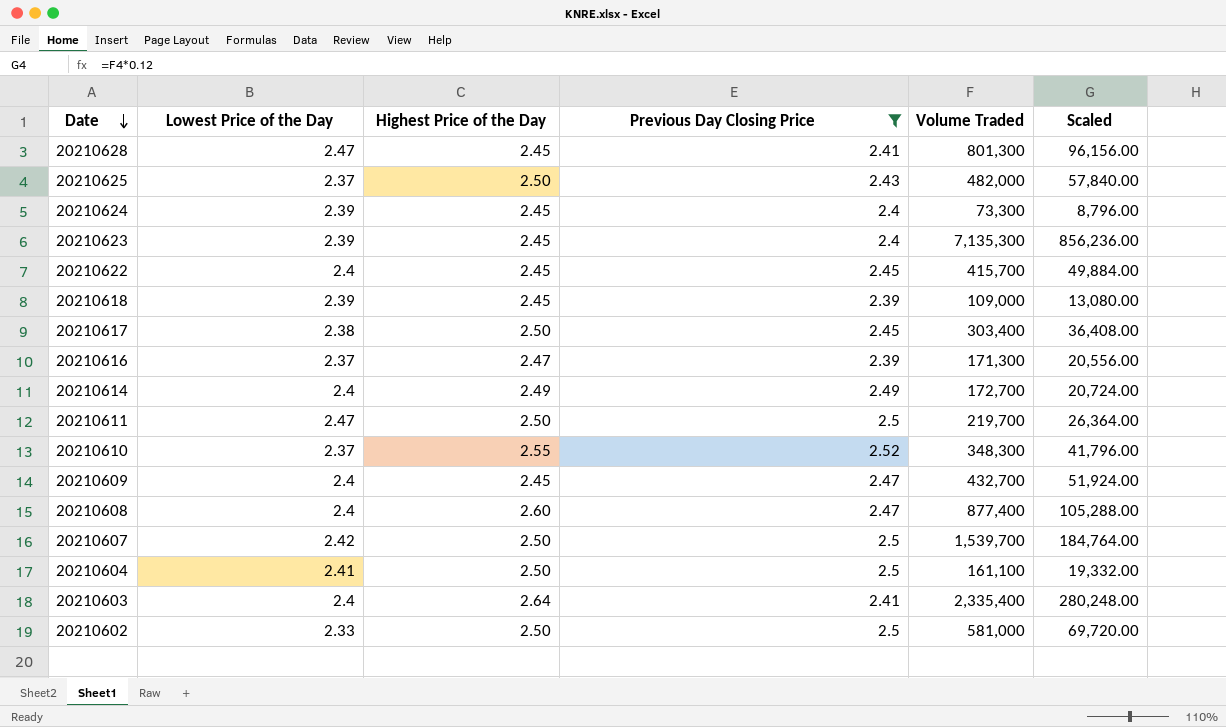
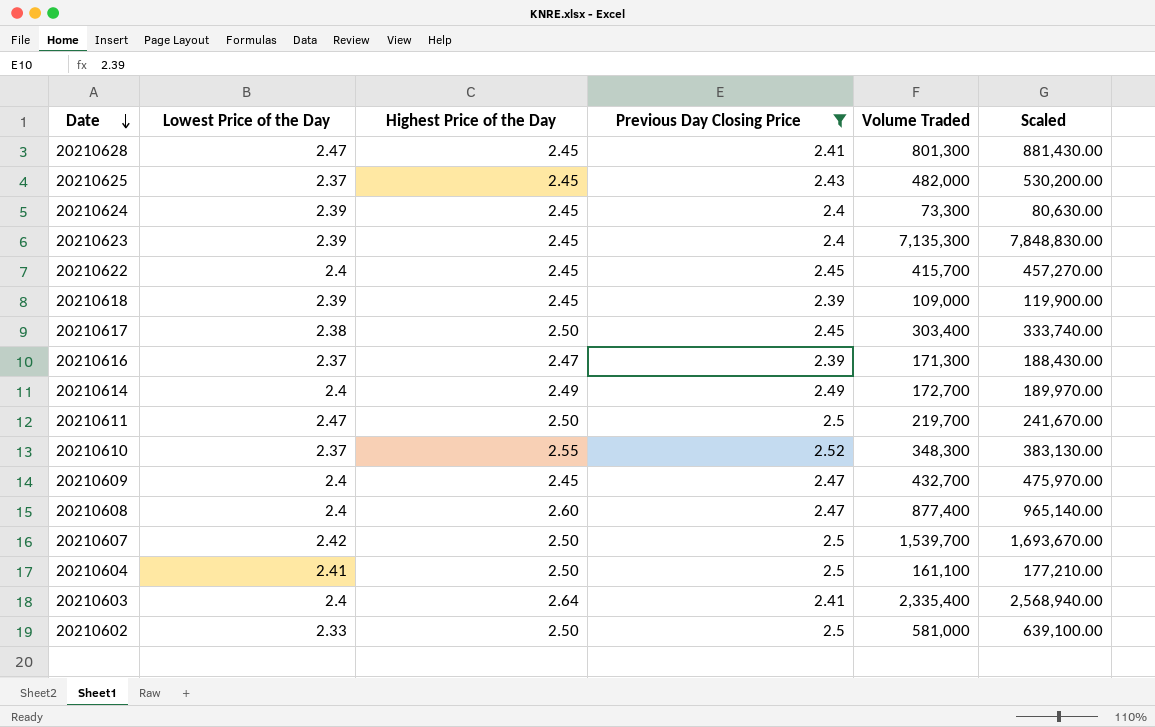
column Scaled | formula: [Volume Traded] * 0.12 -> [Volume Traded] * 1.1
20210625 | Highest Price of the Day: 2.50 -> 2.45

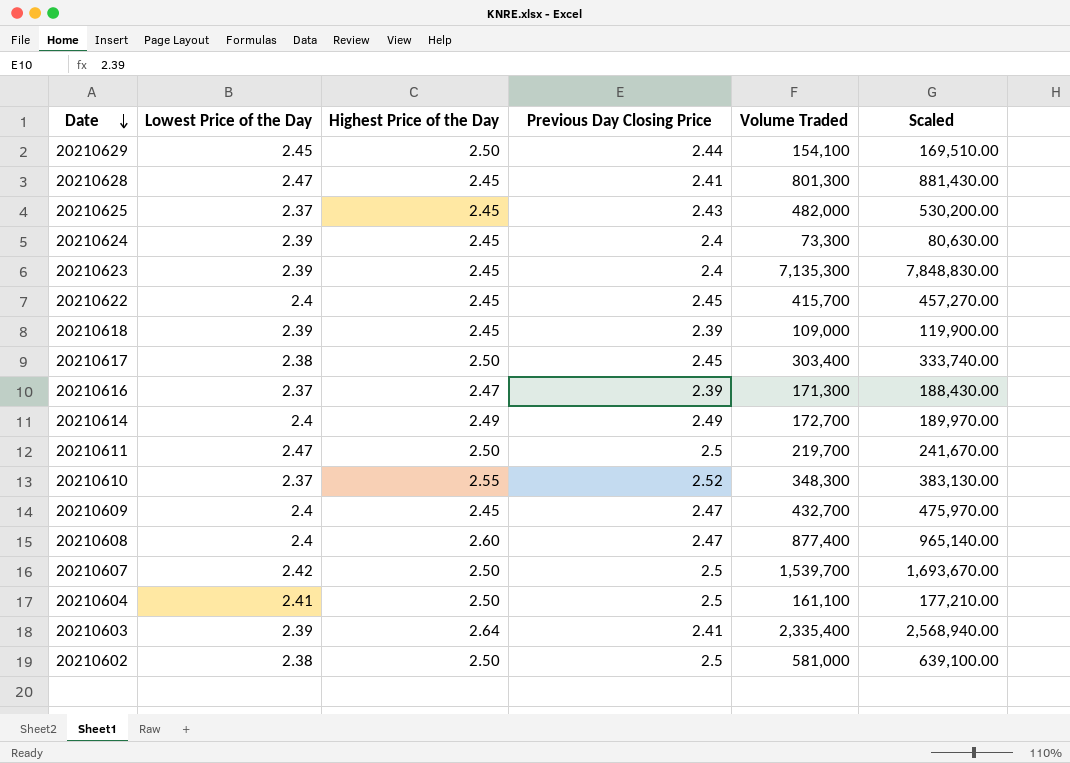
filter: Previous Day Closing Price != 2.44 -> none
20210603 | Lowest Price of the Day: 2.4 -> 2.39
20210602 | Lowest Price of the Day: 2.33 -> 2.38

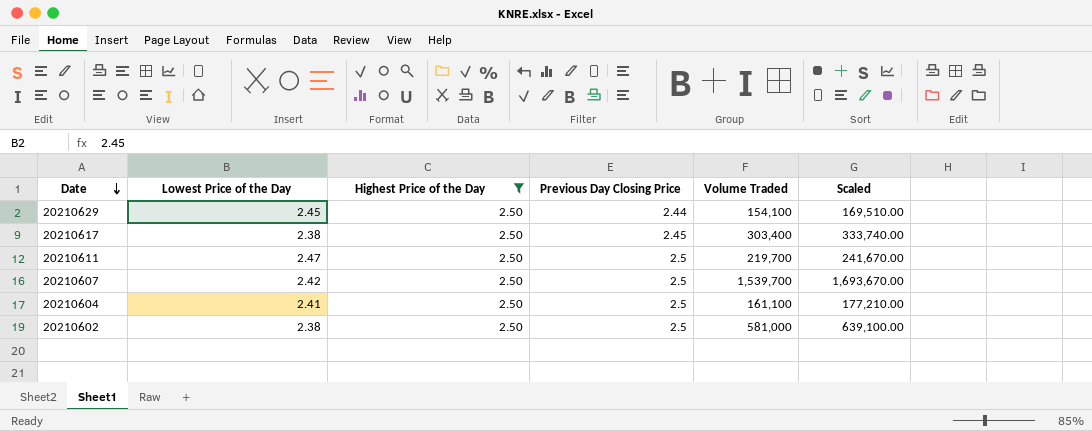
filter: none -> Highest Price of the Day = 2.50

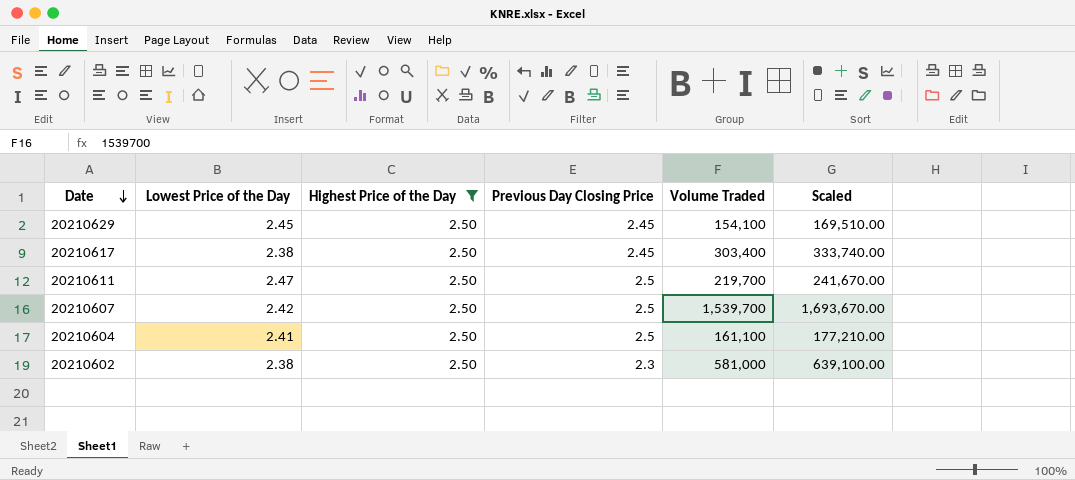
20210629 | Previous Day Closing Price: 2.44 -> 2.45
20210602 | Previous Day Closing Price: 2.5 -> 2.3

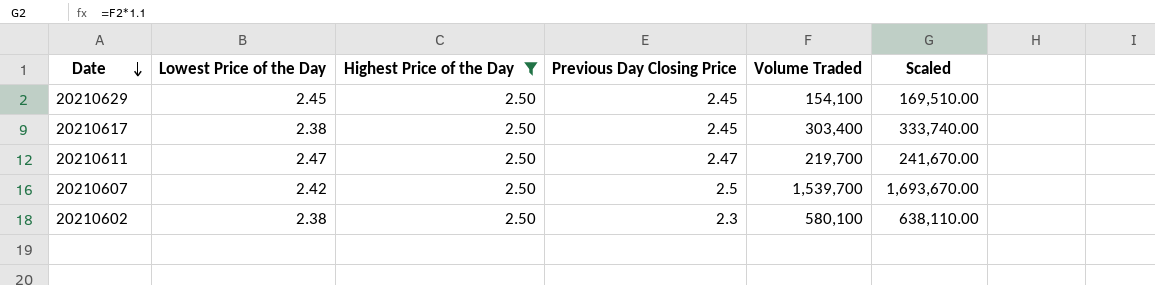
row 20210604: 2.41 | 2.50 | 2.5 | 161,100 | 177,210.00 -> none
20210611 | Previous Day Closing Price: 2.5 -> 2.47
20210602 | Volume Traded: 581,000 -> 580,100
20210602 | Scaled: 639,100.00 -> 638,110.00

